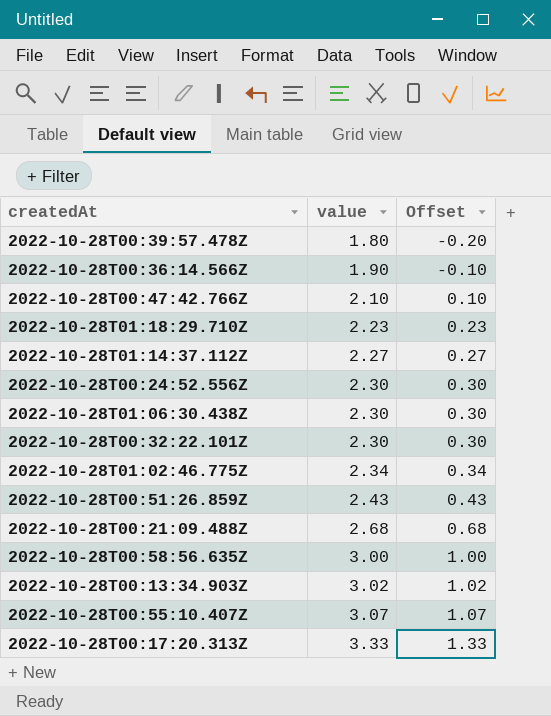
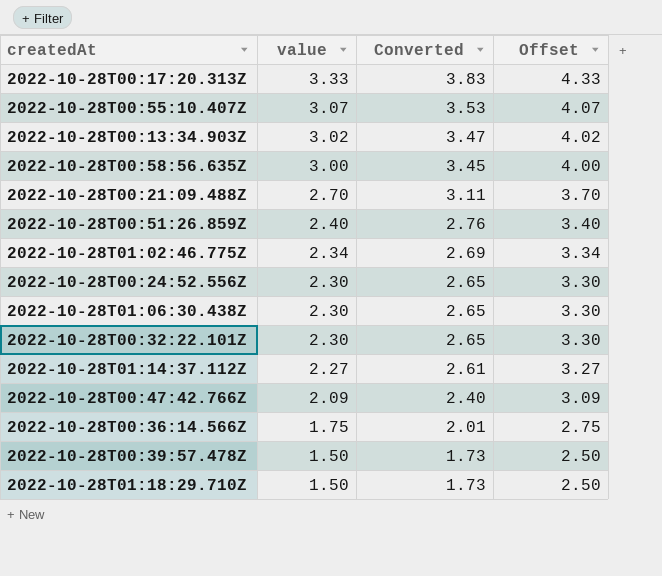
row order: value ascending -> value descending
column Converted | formula: none -> [value] * 1.15
column Offset | formula: [value] - 2 -> [value] + 1
2022-10-28T00:21:09.488Z | value: 2.68 -> 2.70
2022-10-28T00:51:26.859Z | value: 2.43 -> 2.40
2022-10-28T00:47:42.766Z | value: 2.10 -> 2.09
2022-10-28T00:36:14.566Z | value: 1.90 -> 1.75
2022-10-28T00:39:57.478Z | value: 1.80 -> 1.50
2022-10-28T01:18:29.710Z | value: 2.23 -> 1.50

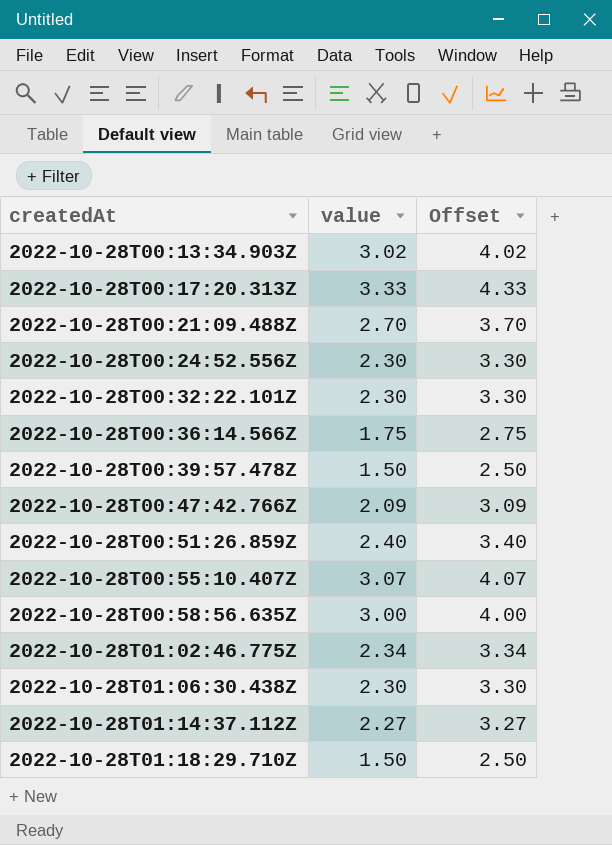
row order: value descending -> createdAt ascending
column Converted | formula: [value] * 1.15 -> none

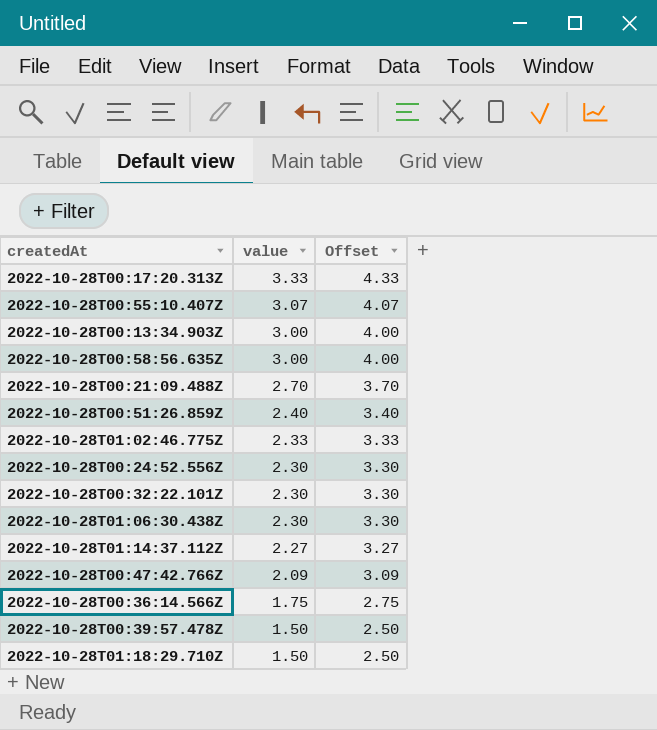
row order: createdAt ascending -> value descending
2022-10-28T00:13:34.903Z | value: 3.02 -> 3.00
2022-10-28T00:13:34.903Z | Offset: 4.02 -> 4.00
2022-10-28T01:02:46.775Z | value: 2.34 -> 2.33
2022-10-28T01:02:46.775Z | Offset: 3.34 -> 3.33

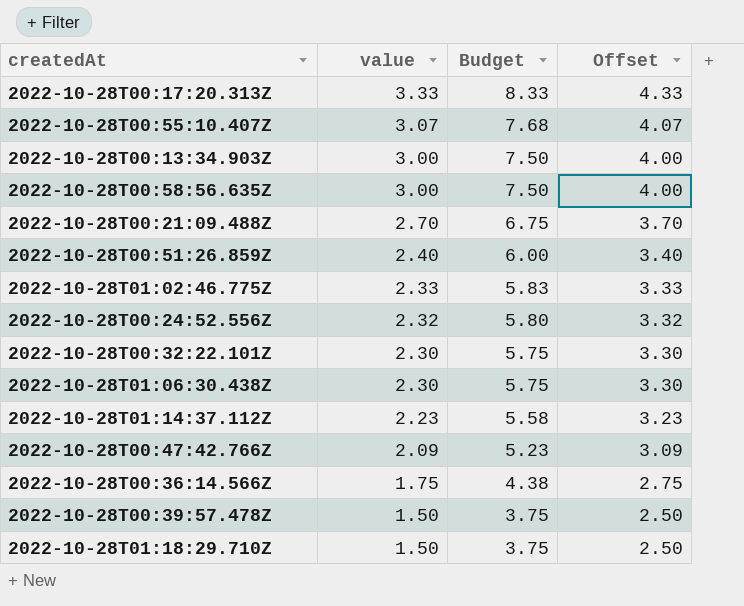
column Budget | formula: none -> [value] * 2.5
2022-10-28T00:24:52.556Z | value: 2.30 -> 2.32
2022-10-28T00:24:52.556Z | Offset: 3.30 -> 3.32
2022-10-28T01:14:37.112Z | value: 2.27 -> 2.23
2022-10-28T01:14:37.112Z | Offset: 3.27 -> 3.23

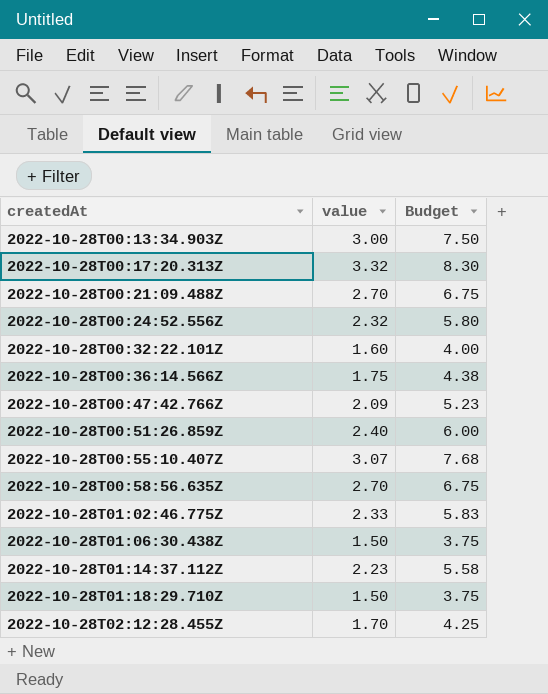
row order: value descending -> createdAt ascending
column Offset | formula: [value] + 1 -> none
row 2022-10-28T00:39:57.478Z: 1.50 | 3.75 | 2.50 -> none
2022-10-28T00:17:20.313Z | value: 3.33 -> 3.32
2022-10-28T00:17:20.313Z | Budget: 8.33 -> 8.30
2022-10-28T00:32:22.101Z | value: 2.30 -> 1.60
2022-10-28T00:32:22.101Z | Budget: 5.75 -> 4.00
2022-10-28T00:58:56.635Z | value: 3.00 -> 2.70
2022-10-28T00:58:56.635Z | Budget: 7.50 -> 6.75
2022-10-28T01:06:30.438Z | value: 2.30 -> 1.50
2022-10-28T01:06:30.438Z | Budget: 5.75 -> 3.75
row 2022-10-28T02:12:28.455Z: none -> 1.70 | 4.25

